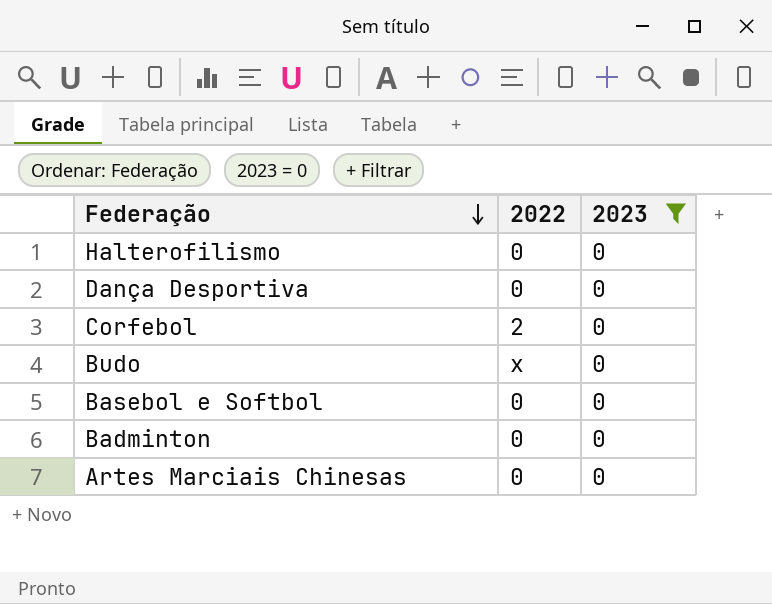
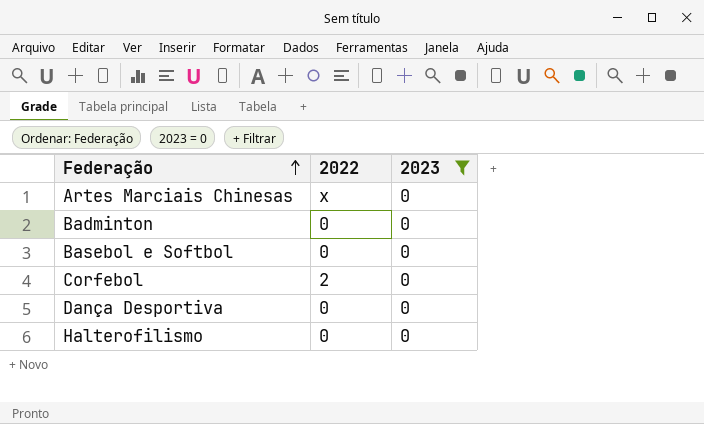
row order: Federação descending -> Federação ascending
row Budo: x | 0 -> none
Artes Marciais Chinesas | 2022: 0 -> x

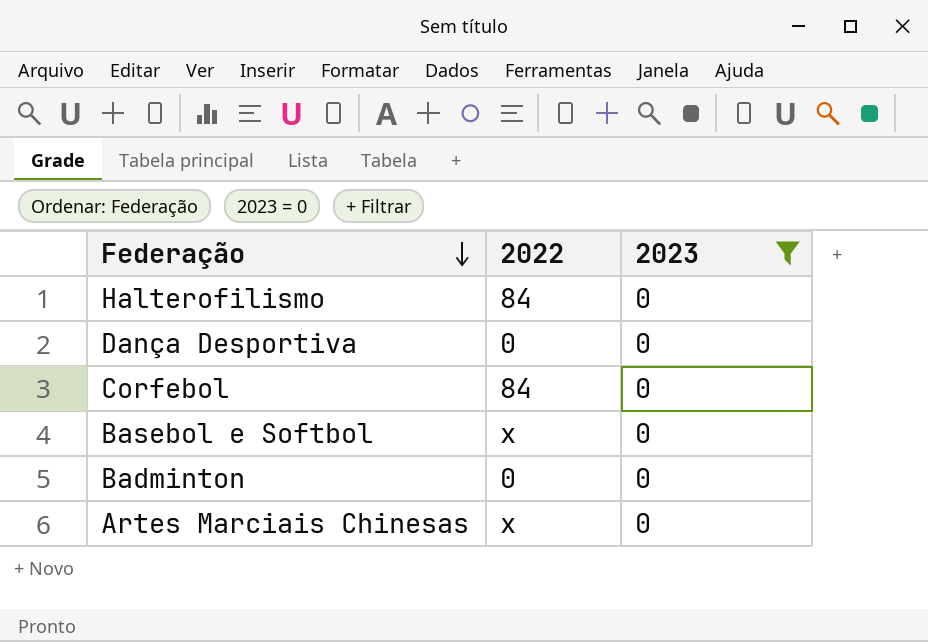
row order: Federação ascending -> Federação descending
Halterofilismo | 2022: 0 -> 84
Corfebol | 2022: 2 -> 84
Basebol e Softbol | 2022: 0 -> x

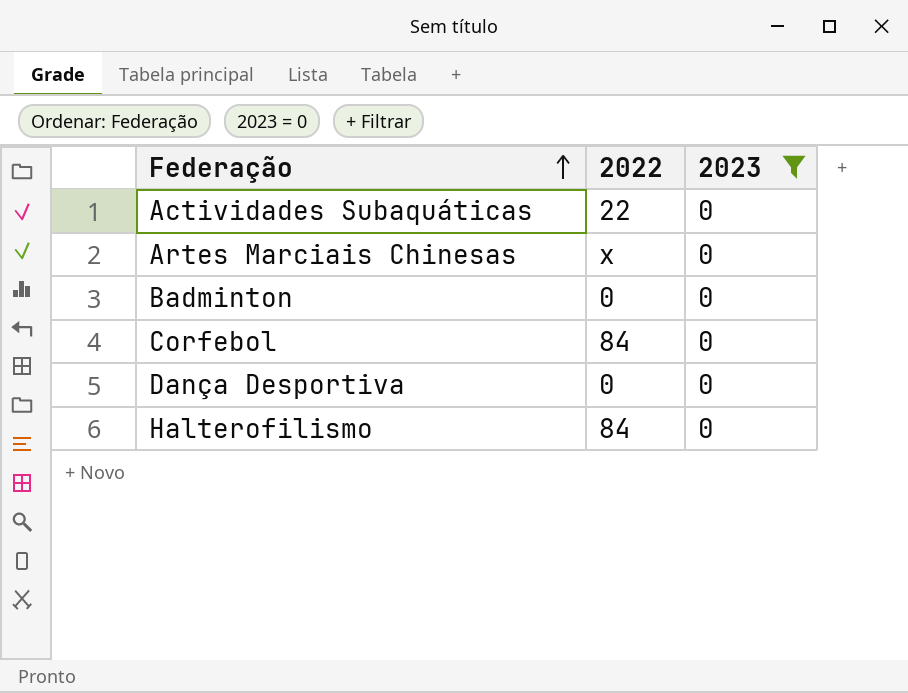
row order: Federação descending -> Federação ascending
row Basebol e Softbol: x | 0 -> none
row Actividades Subaquáticas: none -> 22 | 0

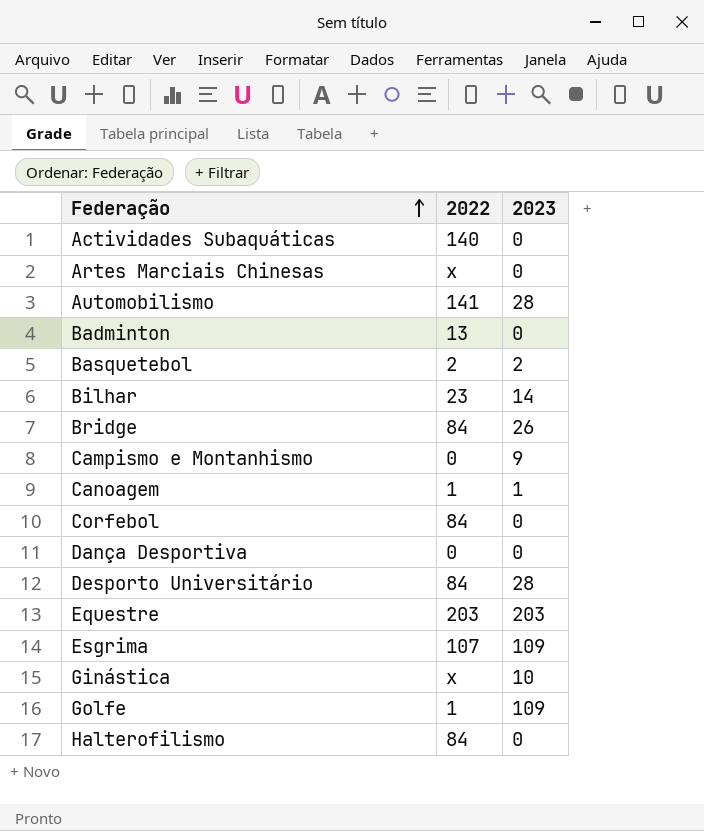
filter: 2023 = 0 -> none
Actividades Subaquáticas | 2022: 22 -> 140
Badminton | 2022: 0 -> 13

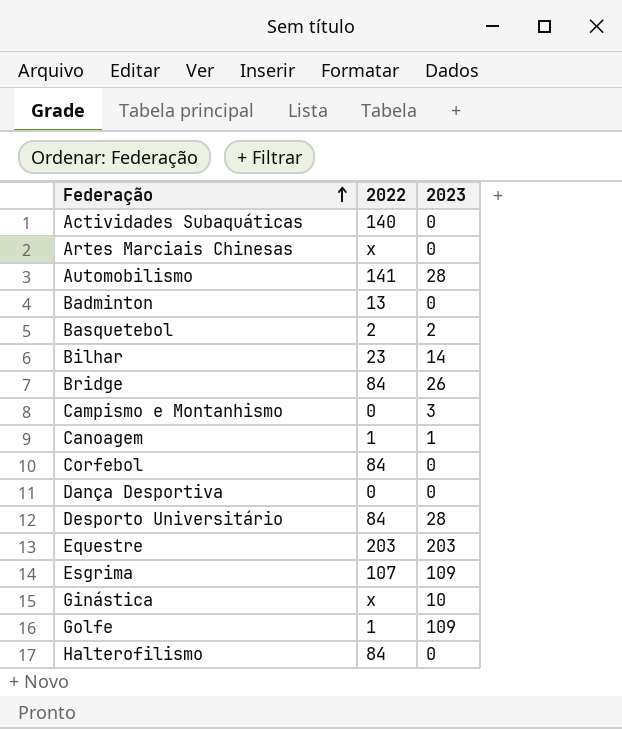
Campismo e Montanhismo | 2023: 9 -> 3

